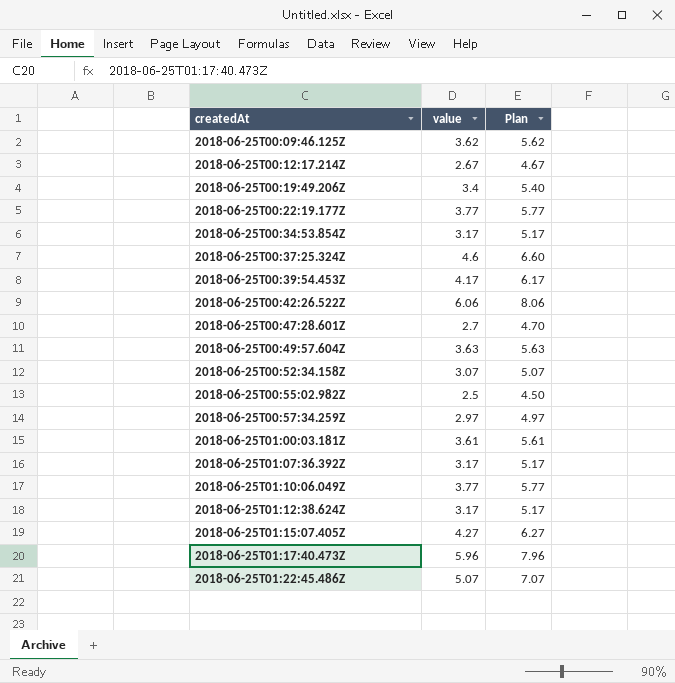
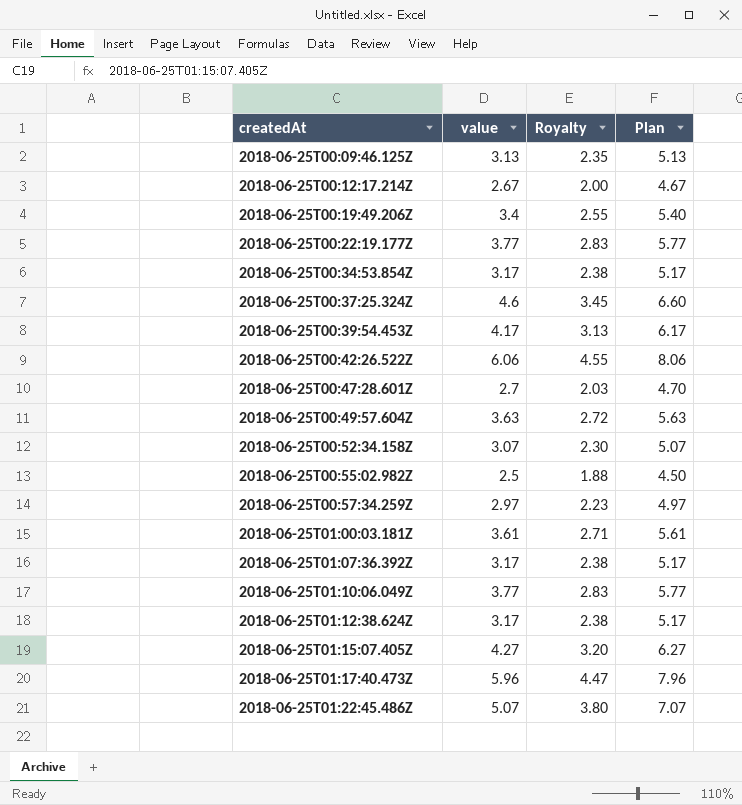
column Royalty | formula: none -> [value] * 0.75
2018-06-25T00:09:46.125Z | value: 3.62 -> 3.13
2018-06-25T00:09:46.125Z | Plan: 5.62 -> 5.13

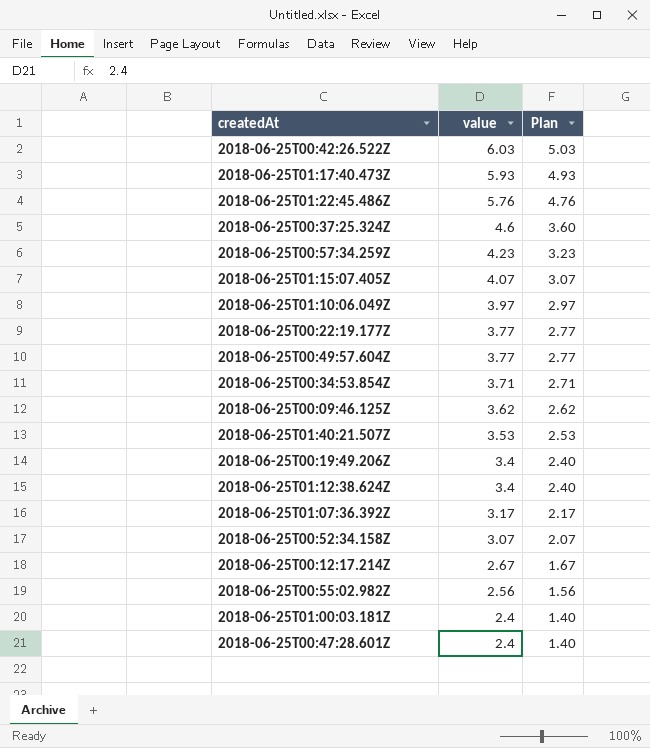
row order: createdAt ascending -> value descending
column Royalty | formula: [value] * 0.75 -> none
column Plan | formula: [value] + 2 -> [value] - 1
row 2018-06-25T00:39:54.453Z: 4.17 | 3.13 | 6.17 -> none
2018-06-25T00:42:26.522Z | value: 6.06 -> 6.03
2018-06-25T01:17:40.473Z | value: 5.96 -> 5.93
2018-06-25T01:22:45.486Z | value: 5.07 -> 5.76
2018-06-25T00:57:34.259Z | value: 2.97 -> 4.23
2018-06-25T01:15:07.405Z | value: 4.27 -> 4.07
2018-06-25T01:10:06.049Z | value: 3.77 -> 3.97
2018-06-25T00:49:57.604Z | value: 3.63 -> 3.77
2018-06-25T00:34:53.854Z | value: 3.17 -> 3.71
2018-06-25T00:09:46.125Z | value: 3.13 -> 3.62
row 2018-06-25T01:40:21.507Z: none -> 3.53 | 2.53
2018-06-25T01:12:38.624Z | value: 3.17 -> 3.4
2018-06-25T00:55:02.982Z | value: 2.5 -> 2.56
2018-06-25T01:00:03.181Z | value: 3.61 -> 2.4
2018-06-25T00:47:28.601Z | value: 2.7 -> 2.4

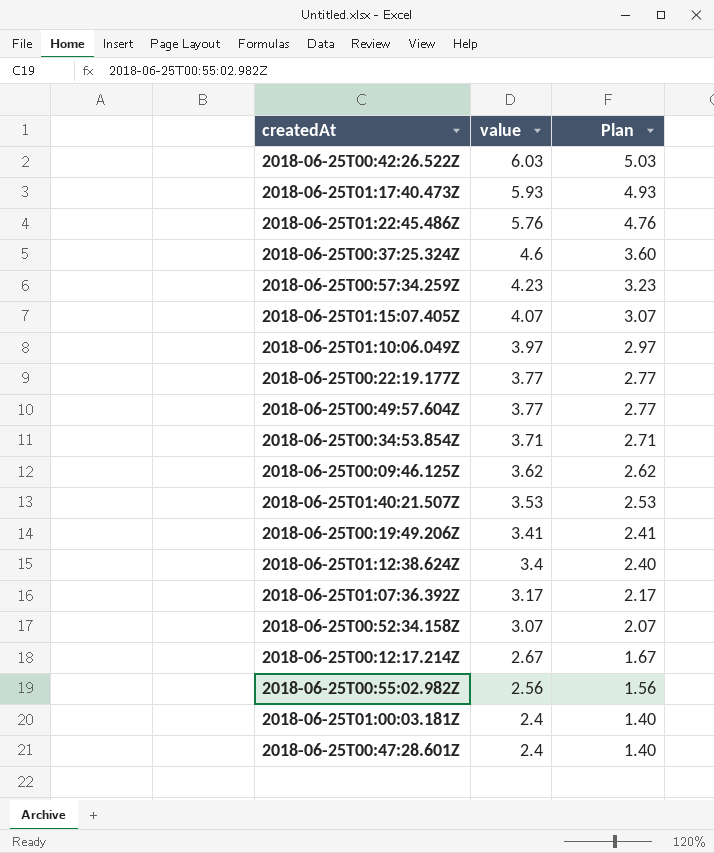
2018-06-25T00:19:49.206Z | value: 3.4 -> 3.41
2018-06-25T00:19:49.206Z | Plan: 2.40 -> 2.41

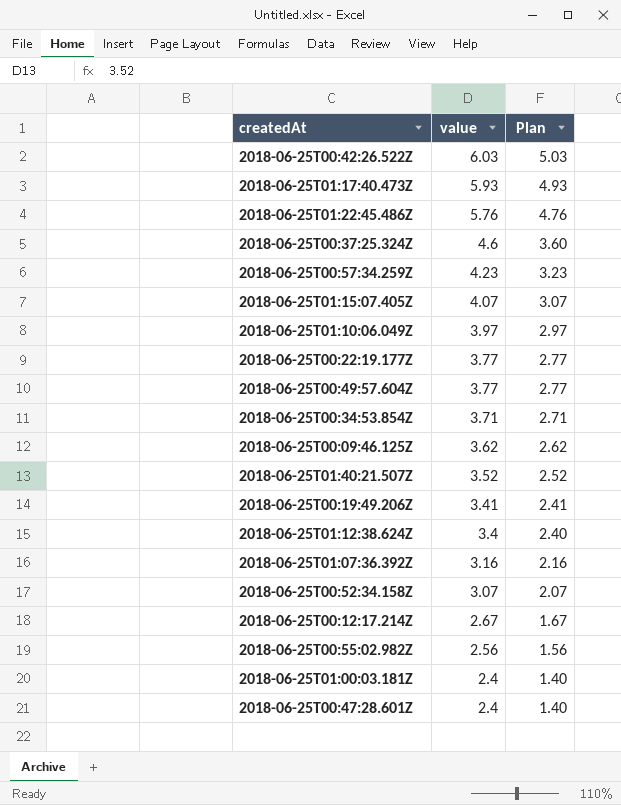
2018-06-25T01:40:21.507Z | value: 3.53 -> 3.52
2018-06-25T01:40:21.507Z | Plan: 2.53 -> 2.52
2018-06-25T01:07:36.392Z | value: 3.17 -> 3.16
2018-06-25T01:07:36.392Z | Plan: 2.17 -> 2.16

